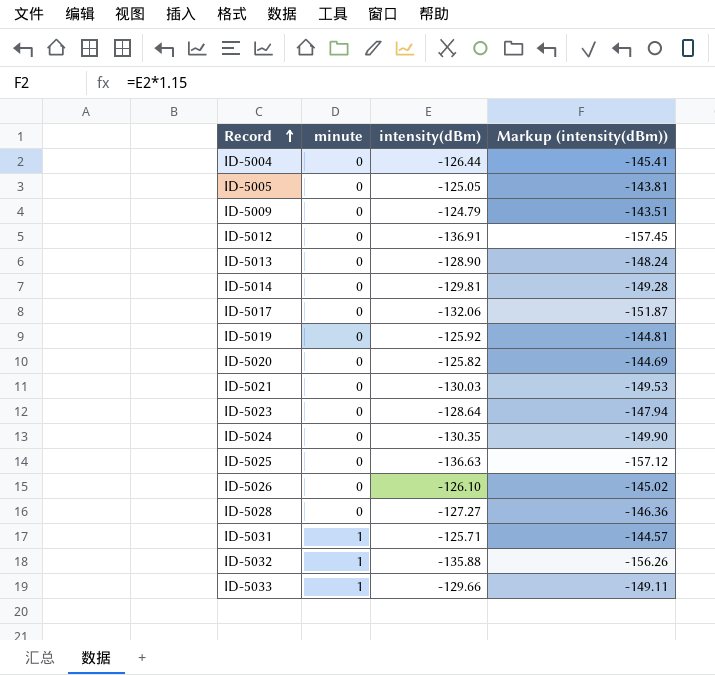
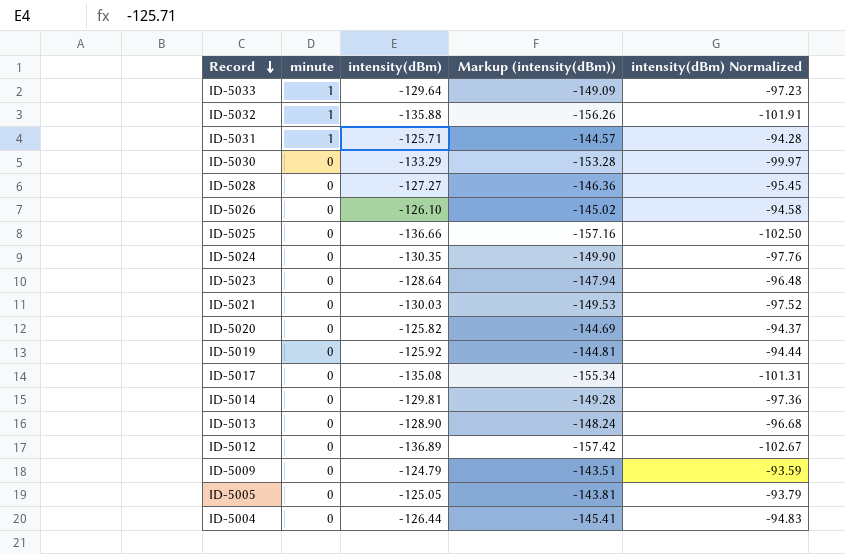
row order: Record ascending -> Record descending
column intensity(dBm) Normalized | formula: none -> [intensity(dBm)] * 0.75
ID-5033 | intensity(dBm): -129.66 -> -129.64
ID-5033 | Markup (intensity(dBm)): -149.11 -> -149.09
row ID-5030: none -> 0 | -133.29 | -153.28 | -99.97
ID-5025 | intensity(dBm): -136.63 -> -136.66
ID-5025 | Markup (intensity(dBm)): -157.12 -> -157.16
ID-5017 | intensity(dBm): -132.06 -> -135.08
ID-5017 | Markup (intensity(dBm)): -151.87 -> -155.34
ID-5012 | intensity(dBm): -136.91 -> -136.89
ID-5012 | Markup (intensity(dBm)): -157.45 -> -157.42

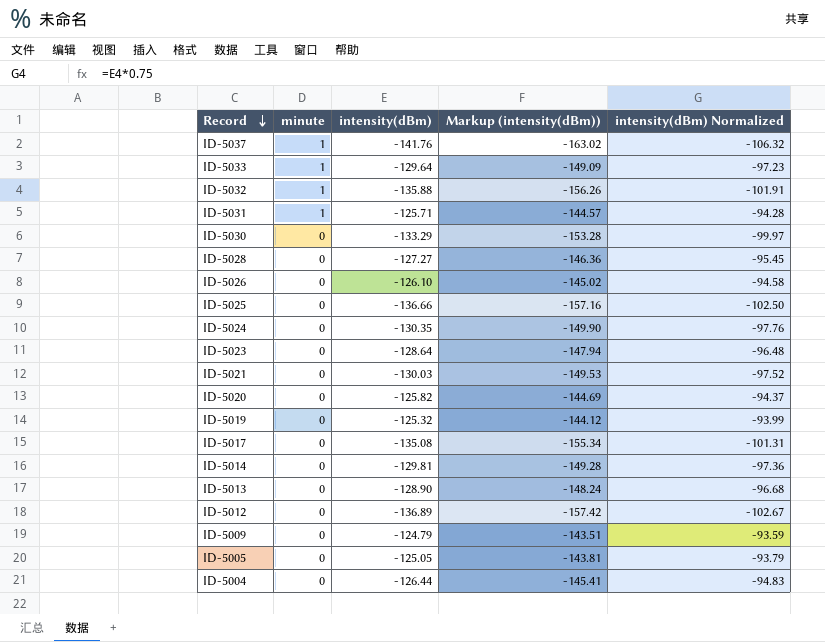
row ID-5037: none -> 1 | -141.76 | -163.02 | -106.32
ID-5019 | intensity(dBm): -125.92 -> -125.32
ID-5019 | Markup (intensity(dBm)): -144.81 -> -144.12
ID-5019 | intensity(dBm) Normalized: -94.44 -> -93.99

